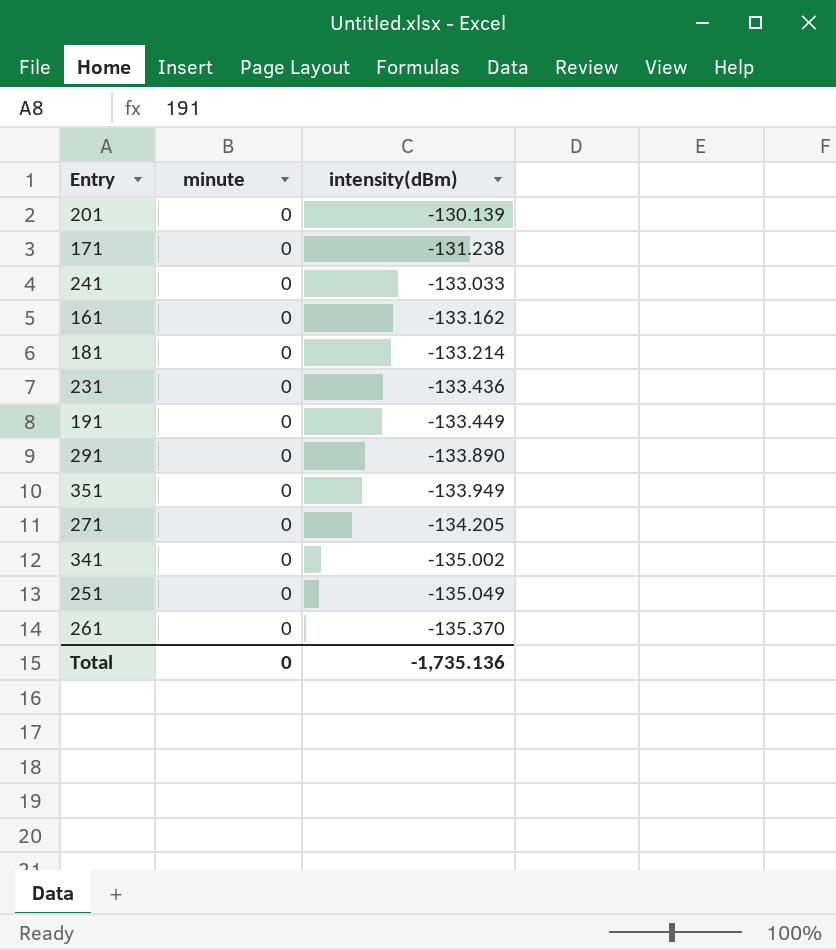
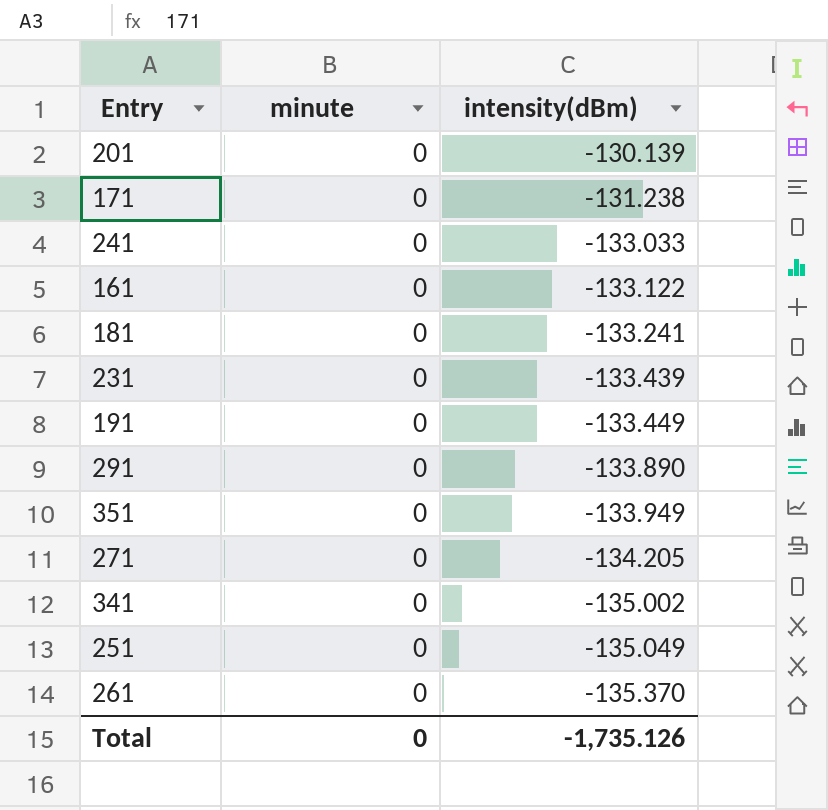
161 | intensity(dBm): -133.162 -> -133.122
181 | intensity(dBm): -133.214 -> -133.241
231 | intensity(dBm): -133.436 -> -133.439
Total | intensity(dBm): -1,735.136 -> -1,735.126

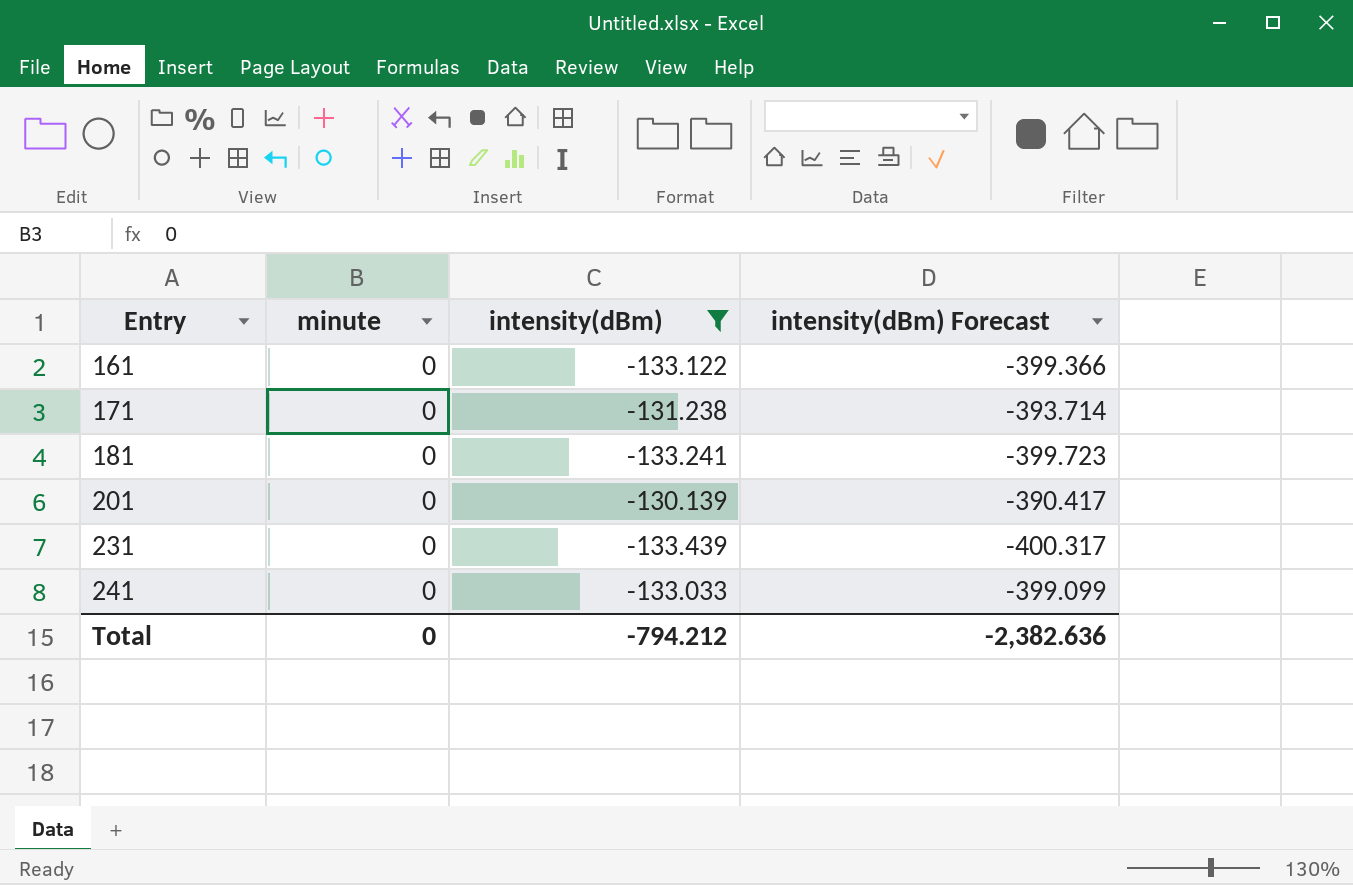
filter: none -> intensity(dBm) >= -133.439
row order: intensity(dBm) descending -> Entry ascending
column intensity(dBm) Forecast | formula: none -> [intensity(dBm)] * 3
Total | intensity(dBm): -1,735.126 -> -794.212

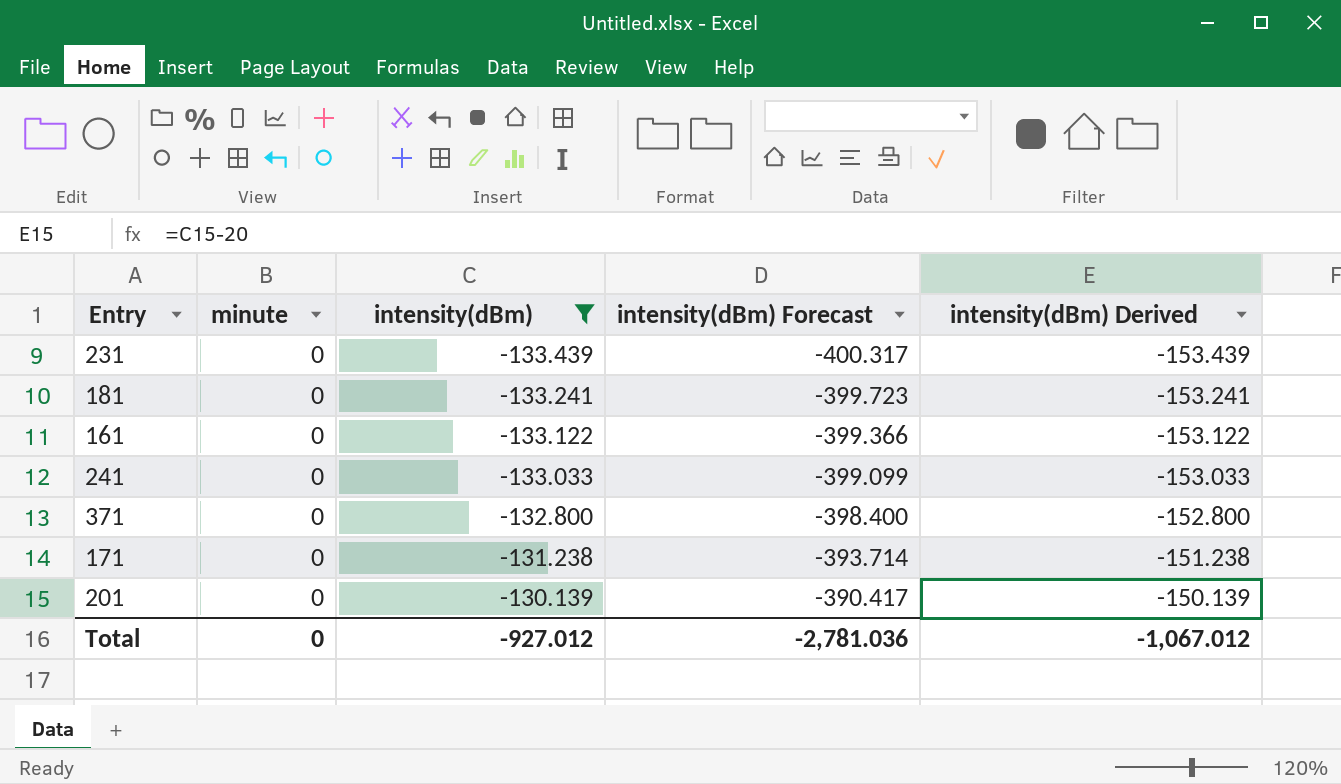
row order: Entry ascending -> intensity(dBm) ascending
column intensity(dBm) Derived | formula: none -> [intensity(dBm)] - 20
row 371: none -> 0 | -132.800 | -398.400 | -152.800
Total | intensity(dBm): -794.212 -> -927.012
Total | intensity(dBm) Forecast: -2,382.636 -> -2,781.036

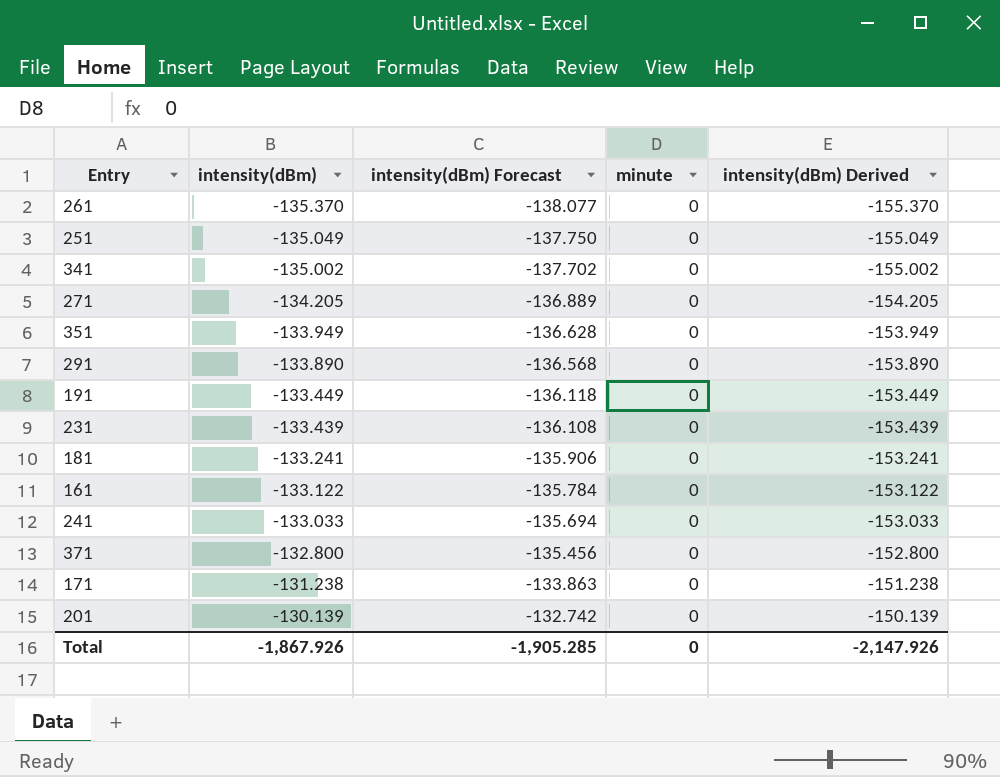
filter: intensity(dBm) >= -133.439 -> none
column intensity(dBm) Forecast | formula: [intensity(dBm)] * 3 -> [intensity(dBm)] * 1.02
column minute | position: 2 -> 4
Total | intensity(dBm): -927.012 -> -1,867.926
Total | intensity(dBm) Forecast: -2,781.036 -> -1,905.285
Total | intensity(dBm) Derived: -1,067.012 -> -2,147.926

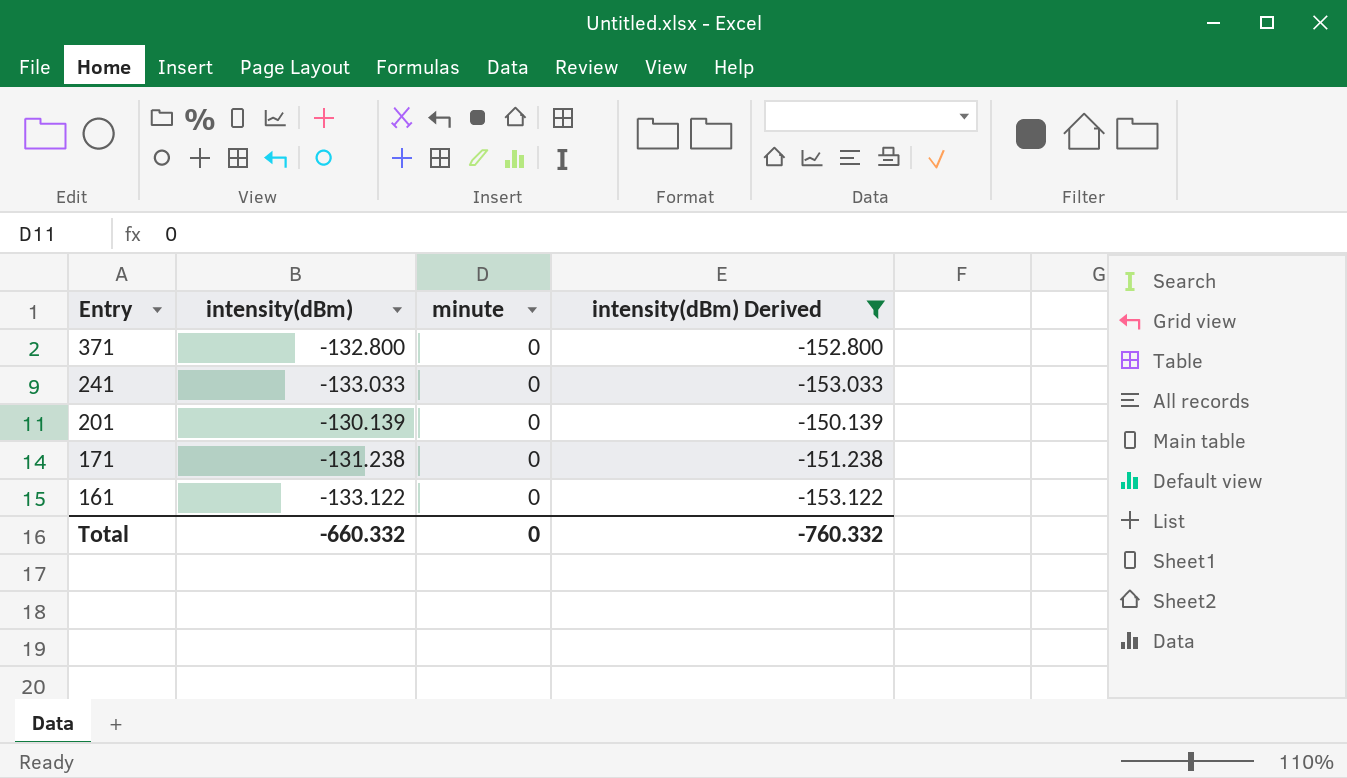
filter: none -> intensity(dBm) Derived >= -153.122
row order: intensity(dBm) ascending -> Entry descending
column intensity(dBm) Forecast | formula: [intensity(dBm)] * 1.02 -> none
Total | intensity(dBm): -1,867.926 -> -660.332
Total | intensity(dBm) Derived: -2,147.926 -> -760.332

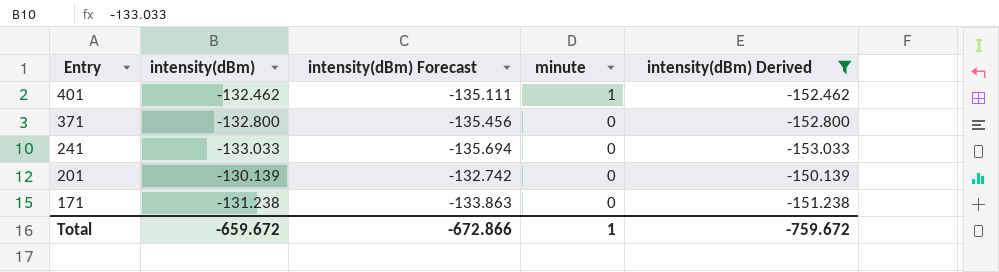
column intensity(dBm) Forecast | formula: none -> [intensity(dBm)] * 1.02
row 161: -133.122 | 0 | -153.122 -> none
row 401: none -> -132.462 | -135.111 | 1 | -152.462
Total | intensity(dBm): -660.332 -> -659.672
Total | minute: 0 -> 1
Total | intensity(dBm) Derived: -760.332 -> -759.672

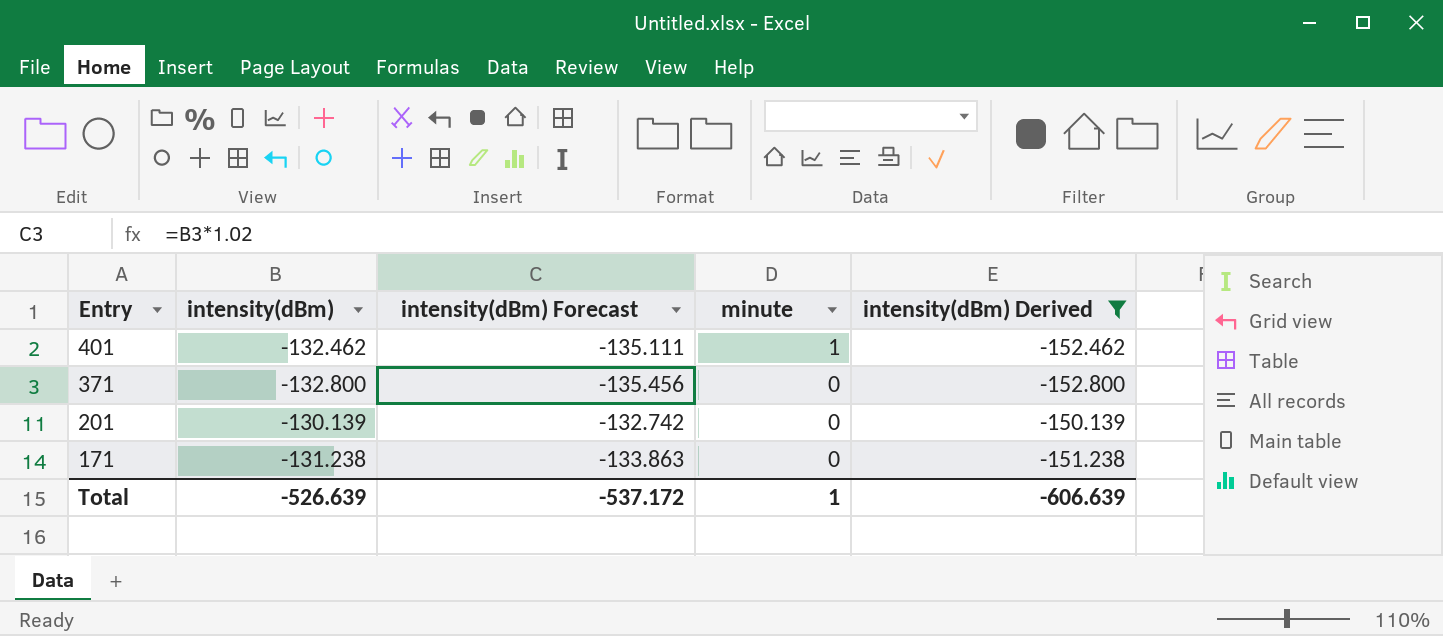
row 241: -133.033 | -135.694 | 0 | -153.033 -> none
Total | intensity(dBm): -659.672 -> -526.639
Total | intensity(dBm) Forecast: -672.866 -> -537.172
Total | intensity(dBm) Derived: -759.672 -> -606.639

